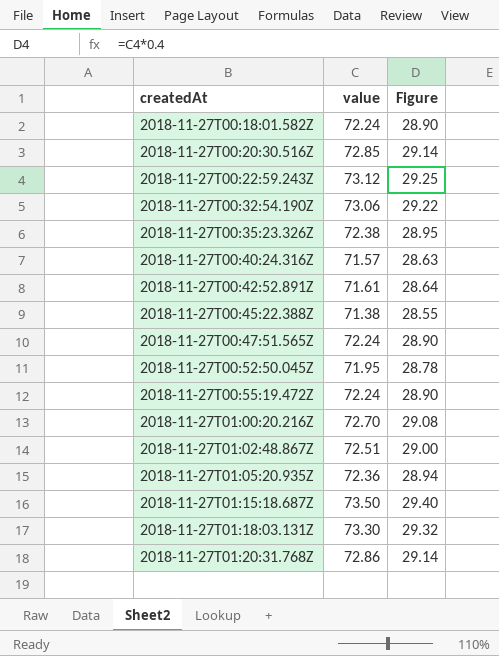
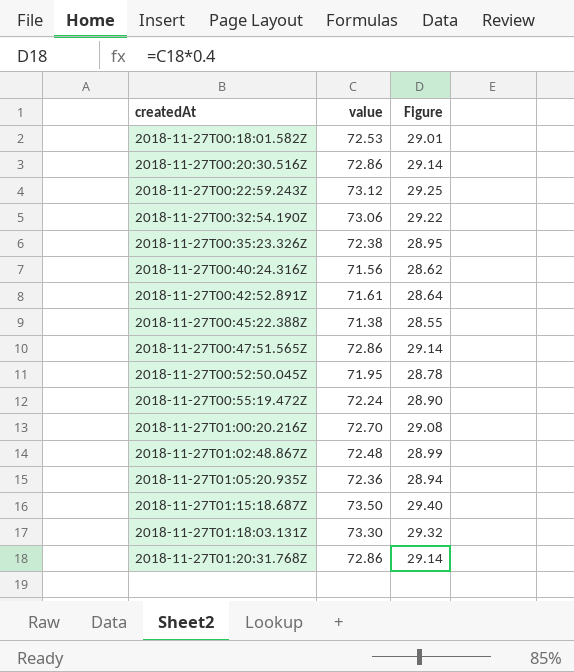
2018-11-27T00:18:01.582Z | value: 72.24 -> 72.53
2018-11-27T00:18:01.582Z | Figure: 28.90 -> 29.01
2018-11-27T00:20:30.516Z | value: 72.85 -> 72.86
2018-11-27T00:40:24.316Z | value: 71.57 -> 71.56
2018-11-27T00:40:24.316Z | Figure: 28.63 -> 28.62
2018-11-27T00:47:51.565Z | value: 72.24 -> 72.86
2018-11-27T00:47:51.565Z | Figure: 28.90 -> 29.14
2018-11-27T01:02:48.867Z | value: 72.51 -> 72.48
2018-11-27T01:02:48.867Z | Figure: 29.00 -> 28.99

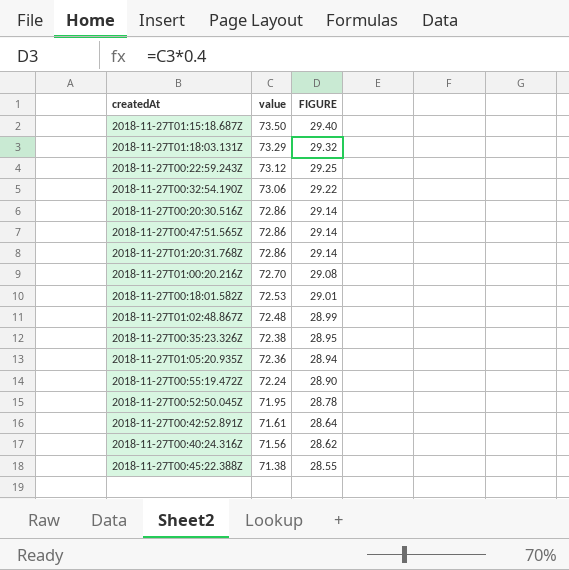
row order: createdAt ascending -> value descending
column name: Figure -> FIGURE
2018-11-27T01:18:03.131Z | value: 73.30 -> 73.29

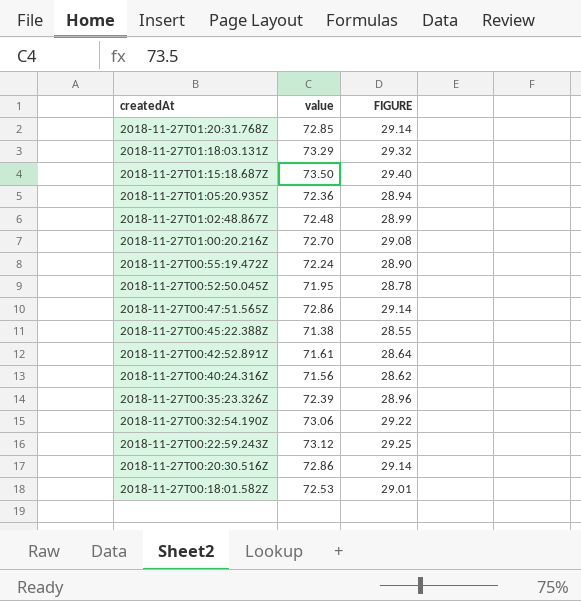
row order: value descending -> createdAt descending
2018-11-27T01:20:31.768Z | value: 72.86 -> 72.85
2018-11-27T00:35:23.326Z | value: 72.38 -> 72.39
2018-11-27T00:35:23.326Z | FIGURE: 28.95 -> 28.96

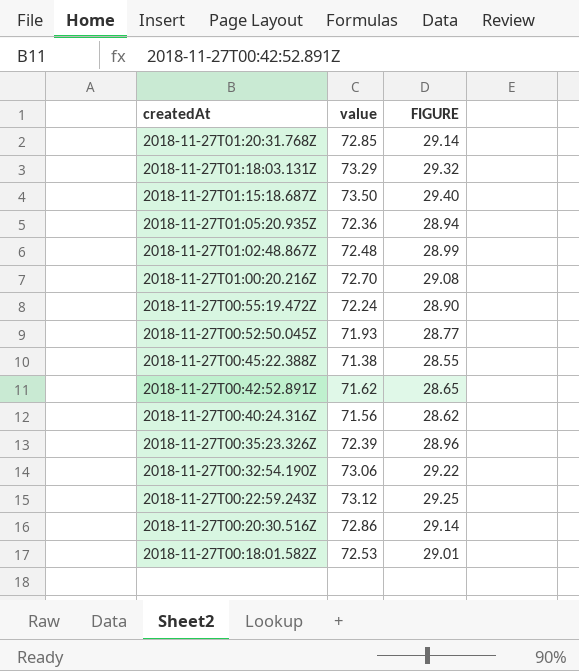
row 2018-11-27T00:47:51.565Z: 72.86 | 29.14 -> none
2018-11-27T00:52:50.045Z | value: 71.95 -> 71.93
2018-11-27T00:52:50.045Z | FIGURE: 28.78 -> 28.77
2018-11-27T00:42:52.891Z | value: 71.61 -> 71.62
2018-11-27T00:42:52.891Z | FIGURE: 28.64 -> 28.65

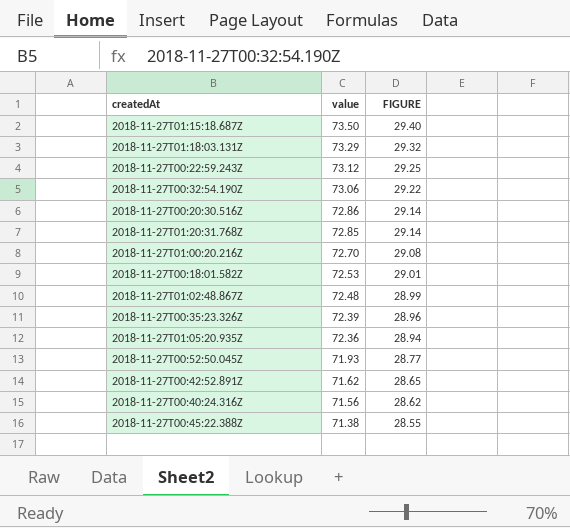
row order: createdAt descending -> value descending
row 2018-11-27T00:55:19.472Z: 72.24 | 28.90 -> none

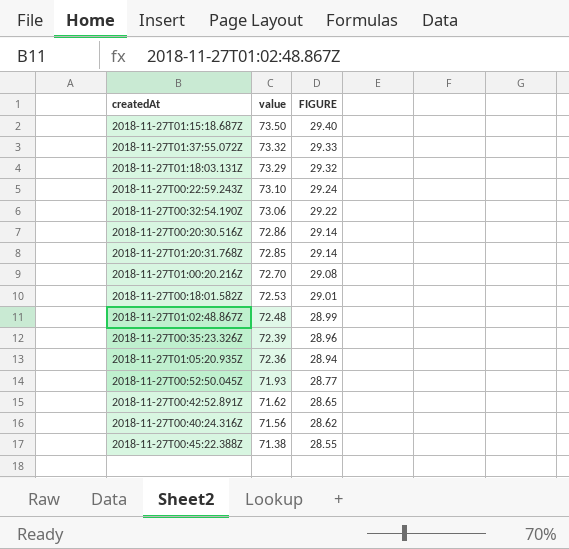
row 2018-11-27T01:37:55.072Z: none -> 73.32 | 29.33
2018-11-27T00:22:59.243Z | value: 73.12 -> 73.10
2018-11-27T00:22:59.243Z | FIGURE: 29.25 -> 29.24

